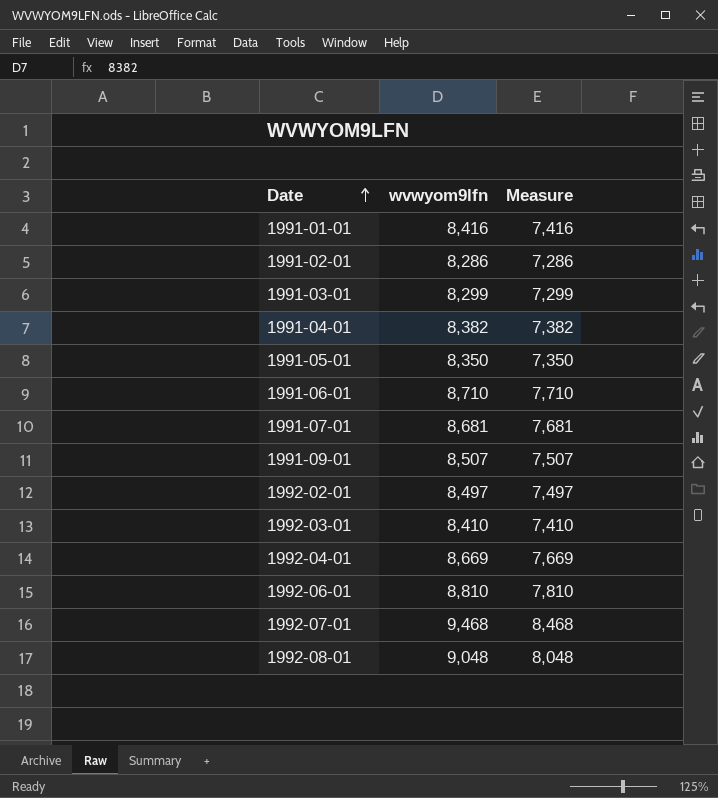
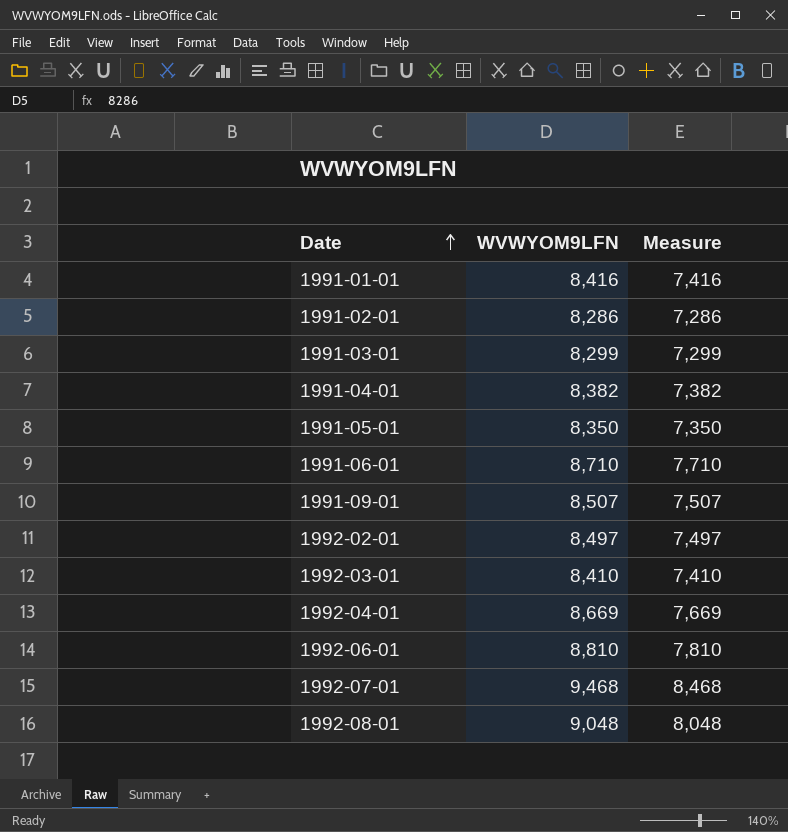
column name: wvwyom9lfn -> WVWYOM9LFN
row 1991-07-01: 8,681 | 7,681 -> none

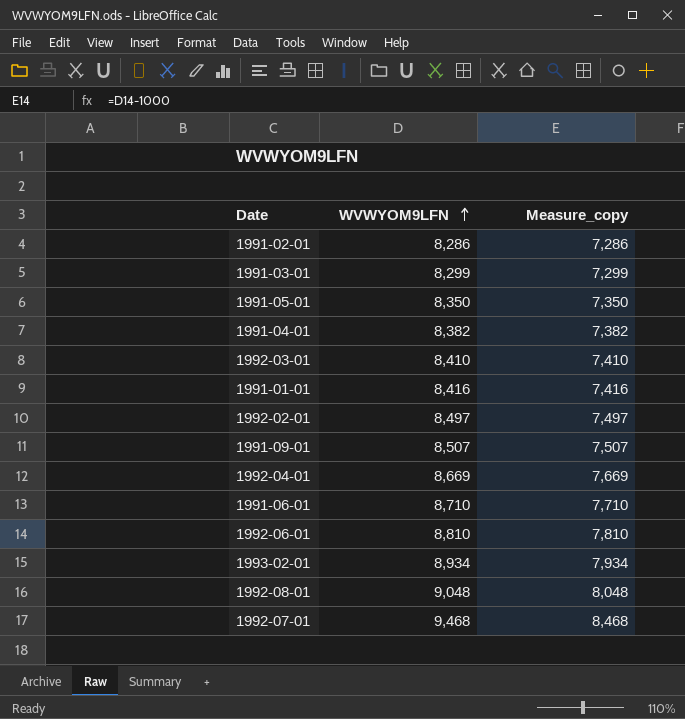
row order: Date ascending -> WVWYOM9LFN ascending
column name: Measure -> Measure_copy
row 1993-02-01: none -> 8,934 | 7,934

